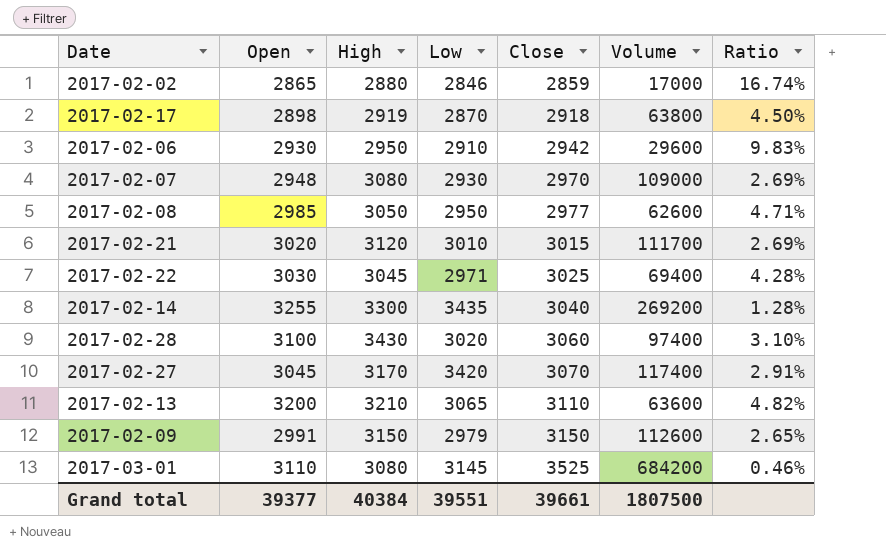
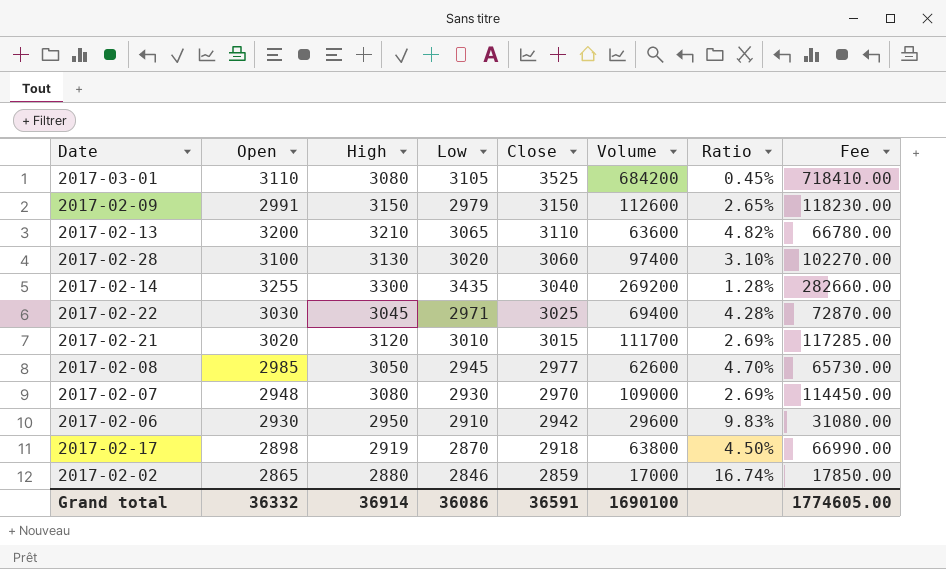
row order: Close ascending -> Close descending
column Fee | formula: none -> [Volume] * 1.05
row 2017-02-27: 3045 | 3170 | 3420 | 3070 | 117400 | 2.91% -> none
2017-03-01 | Low: 3145 -> 3105
2017-03-01 | Ratio: 0.46% -> 0.45%
2017-02-28 | High: 3430 -> 3130
2017-02-08 | Low: 2950 -> 2945
2017-02-08 | Ratio: 4.71% -> 4.70%
Grand total | Open: 39377 -> 36332
Grand total | High: 40384 -> 36914
Grand total | Low: 39551 -> 36086
Grand total | Close: 39661 -> 36591
Grand total | Volume: 1807500 -> 1690100

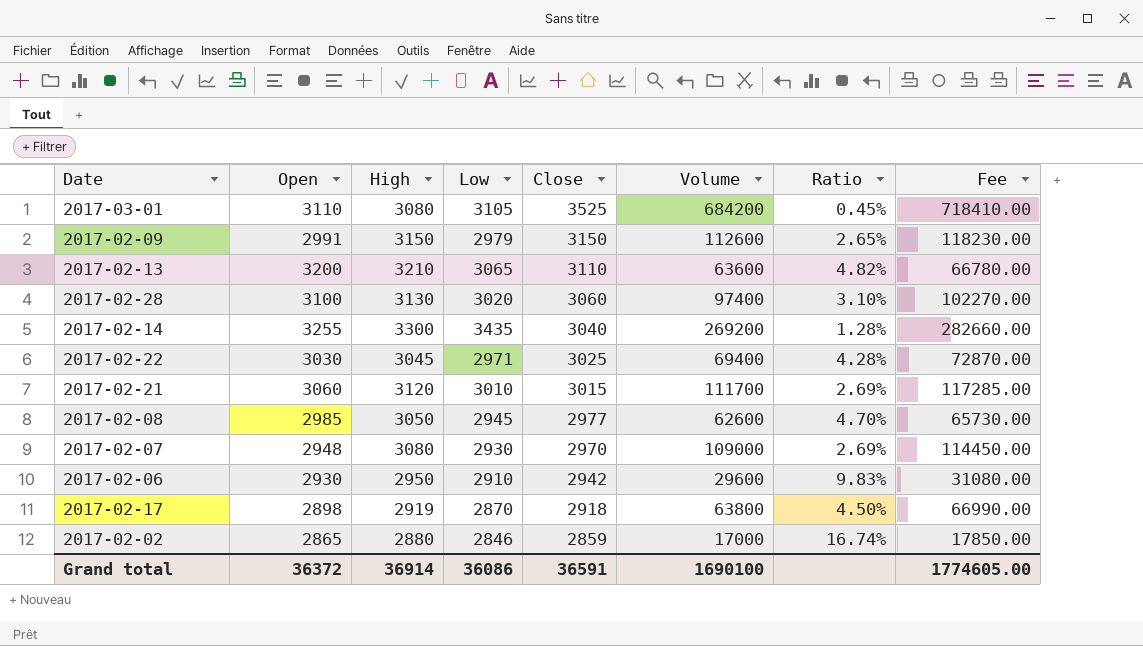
2017-02-21 | Open: 3020 -> 3060
Grand total | Open: 36332 -> 36372

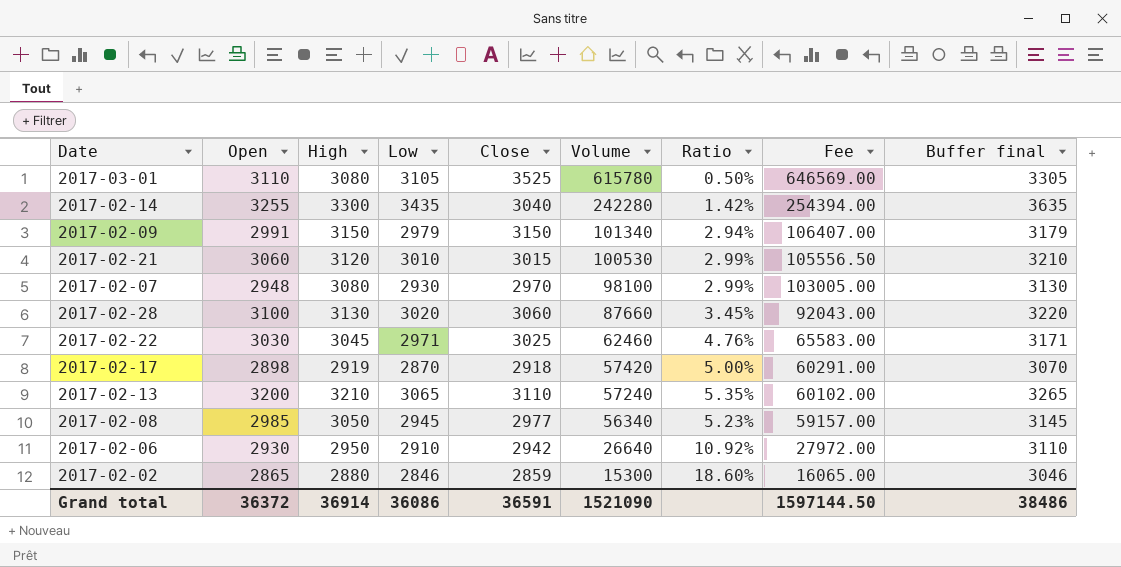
row order: Close descending -> Volume descending
column Buffer final | formula: none -> [Low] + 200
2017-03-01 | Volume: 684200 -> 615780
2017-03-01 | Ratio: 0.45% -> 0.50%
2017-03-01 | Fee: 718410.00 -> 646569.00
2017-02-14 | Volume: 269200 -> 242280
2017-02-14 | Ratio: 1.28% -> 1.42%
2017-02-14 | Fee: 282660.00 -> 254394.00
2017-02-09 | Volume: 112600 -> 101340
2017-02-09 | Ratio: 2.65% -> 2.94%
2017-02-09 | Fee: 118230.00 -> 106407.00
2017-02-21 | Volume: 111700 -> 100530
2017-02-21 | Ratio: 2.69% -> 2.99%
2017-02-21 | Fee: 117285.00 -> 105556.50
2017-02-07 | Volume: 109000 -> 98100
2017-02-07 | Ratio: 2.69% -> 2.99%
2017-02-07 | Fee: 114450.00 -> 103005.00
2017-02-28 | Volume: 97400 -> 87660
2017-02-28 | Ratio: 3.10% -> 3.45%
2017-02-28 | Fee: 102270.00 -> 92043.00
2017-02-22 | Volume: 69400 -> 62460
2017-02-22 | Ratio: 4.28% -> 4.76%
2017-02-22 | Fee: 72870.00 -> 65583.00
2017-02-17 | Volume: 63800 -> 57420
2017-02-17 | Ratio: 4.50% -> 5.00%
2017-02-17 | Fee: 66990.00 -> 60291.00
2017-02-13 | Volume: 63600 -> 57240
2017-02-13 | Ratio: 4.82% -> 5.35%
2017-02-13 | Fee: 66780.00 -> 60102.00
2017-02-08 | Volume: 62600 -> 56340
2017-02-08 | Ratio: 4.70% -> 5.23%
2017-02-08 | Fee: 65730.00 -> 59157.00
2017-02-06 | Volume: 29600 -> 26640
2017-02-06 | Ratio: 9.83% -> 10.92%
2017-02-06 | Fee: 31080.00 -> 27972.00
2017-02-02 | Volume: 17000 -> 15300
2017-02-02 | Ratio: 16.74% -> 18.60%
2017-02-02 | Fee: 17850.00 -> 16065.00
Grand total | Volume: 1690100 -> 1521090
Grand total | Fee: 1774605.00 -> 1597144.50

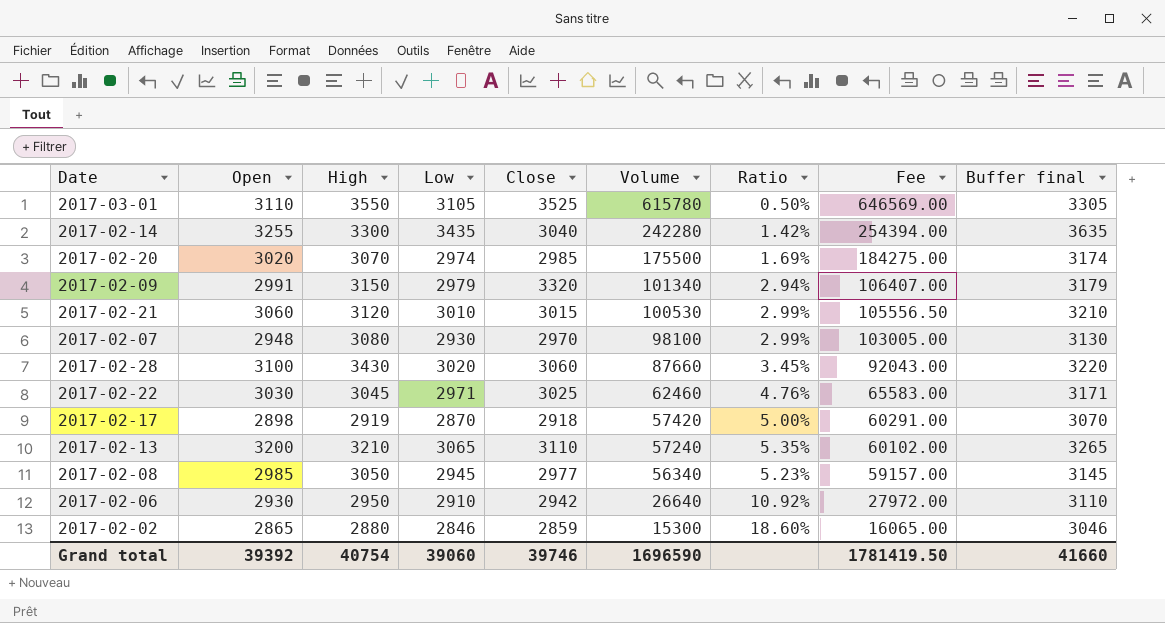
2017-03-01 | High: 3080 -> 3550
row 2017-02-20: none -> 3020 | 3070 | 2974 | 2985 | 175500 | 1.69% | 184275.00 | 3174
2017-02-09 | Close: 3150 -> 3320
2017-02-28 | High: 3130 -> 3430
Grand total | Open: 36372 -> 39392
Grand total | High: 36914 -> 40754
Grand total | Low: 36086 -> 39060
Grand total | Close: 36591 -> 39746
Grand total | Volume: 1521090 -> 1696590
Grand total | Fee: 1597144.50 -> 1781419.50
Grand total | Buffer final: 38486 -> 41660

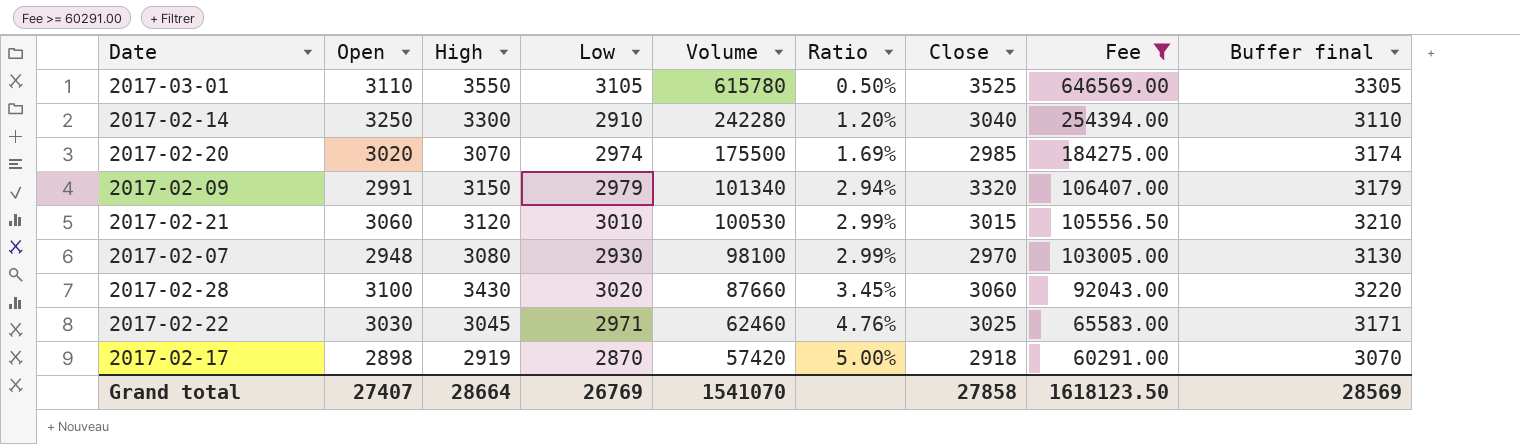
filter: none -> Fee >= 60291.00
column Close | position: 5 -> 7
2017-02-14 | Open: 3255 -> 3250
2017-02-14 | Low: 3435 -> 2910
2017-02-14 | Ratio: 1.42% -> 1.20%
2017-02-14 | Buffer final: 3635 -> 3110
Grand total | Open: 39392 -> 27407
Grand total | High: 40754 -> 28664
Grand total | Low: 39060 -> 26769
Grand total | Volume: 1696590 -> 1541070
Grand total | Close: 39746 -> 27858
Grand total | Fee: 1781419.50 -> 1618123.50
Grand total | Buffer final: 41660 -> 28569

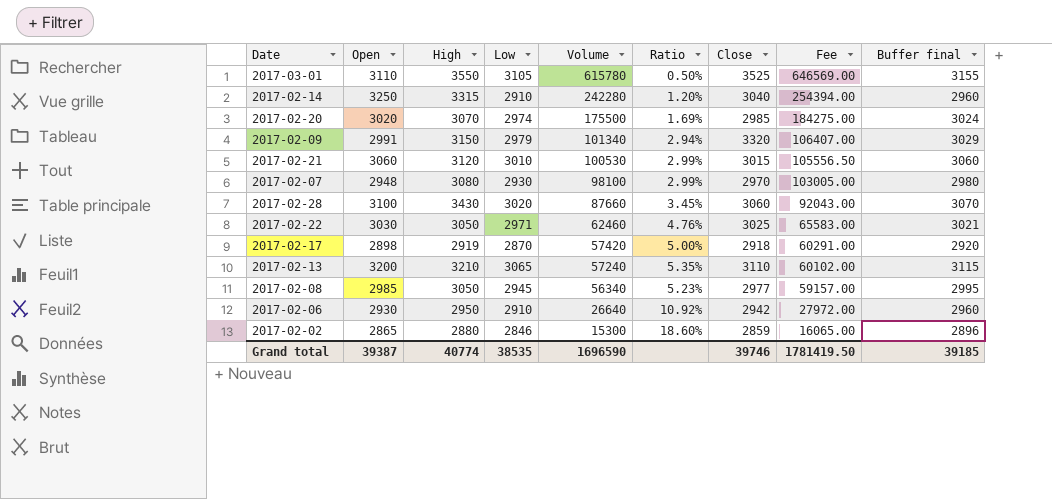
filter: Fee >= 60291.00 -> none
column Buffer final | formula: [Low] + 200 -> [Low] + 50
2017-02-14 | High: 3300 -> 3315
2017-02-22 | High: 3045 -> 3050
Grand total | Open: 27407 -> 39387
Grand total | High: 28664 -> 40774
Grand total | Low: 26769 -> 38535
Grand total | Volume: 1541070 -> 1696590
Grand total | Close: 27858 -> 39746
Grand total | Fee: 1618123.50 -> 1781419.50
Grand total | Buffer final: 28569 -> 39185

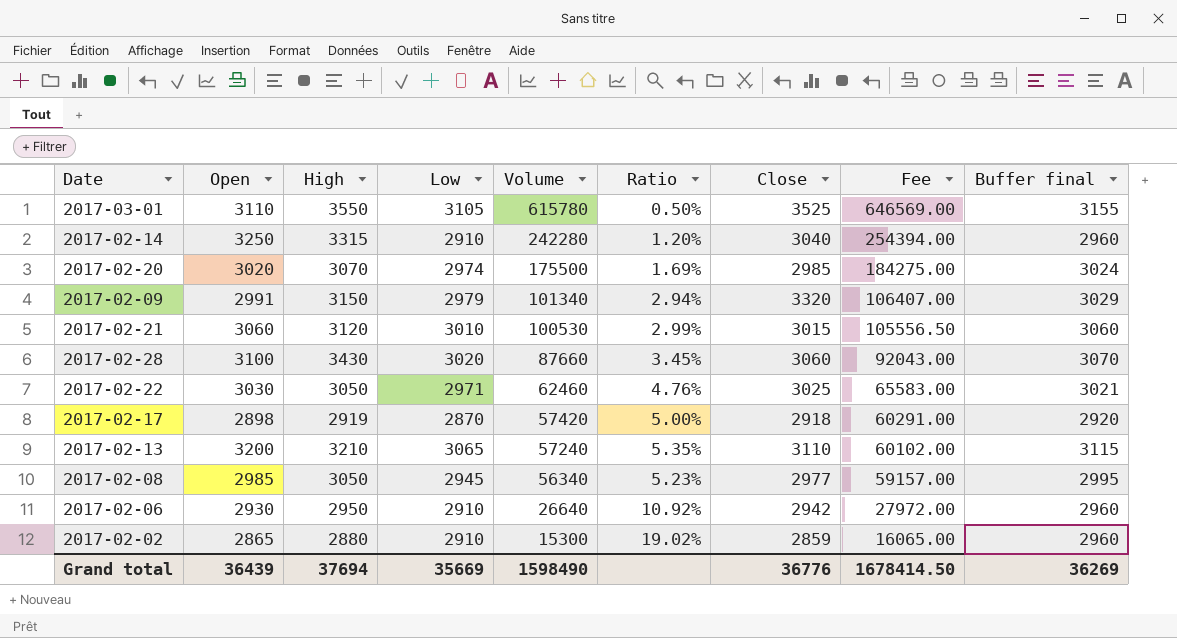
row 2017-02-07: 2948 | 3080 | 2930 | 98100 | 2.99% | 2970 | 103005.00 | 2980 -> none
2017-02-02 | Low: 2846 -> 2910
2017-02-02 | Ratio: 18.60% -> 19.02%
2017-02-02 | Buffer final: 2896 -> 2960
Grand total | Open: 39387 -> 36439
Grand total | High: 40774 -> 37694
Grand total | Low: 38535 -> 35669
Grand total | Volume: 1696590 -> 1598490
Grand total | Close: 39746 -> 36776
Grand total | Fee: 1781419.50 -> 1678414.50
Grand total | Buffer final: 39185 -> 36269

